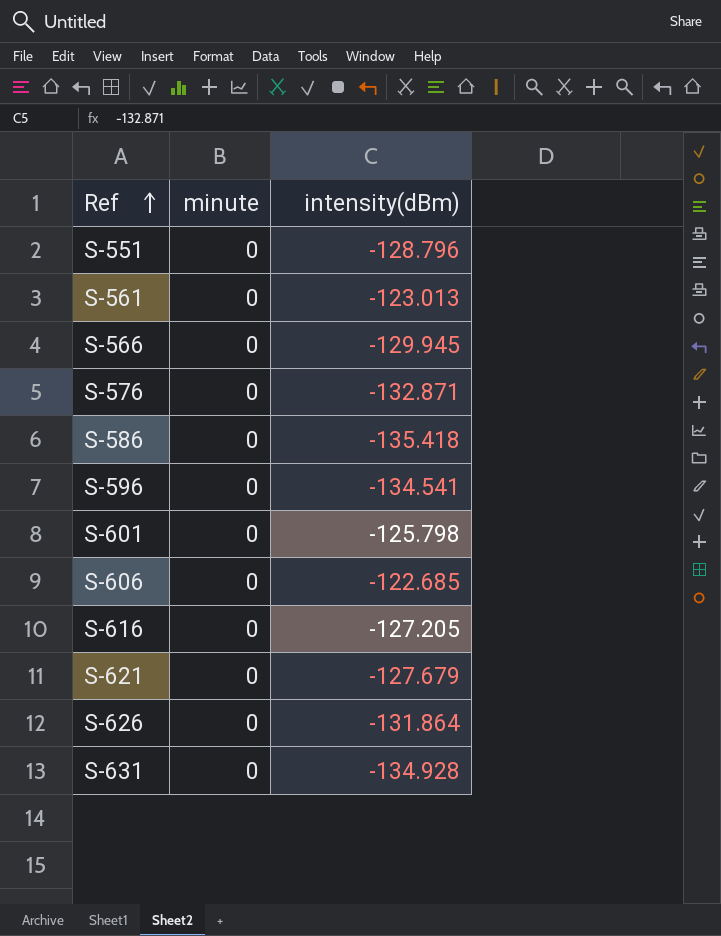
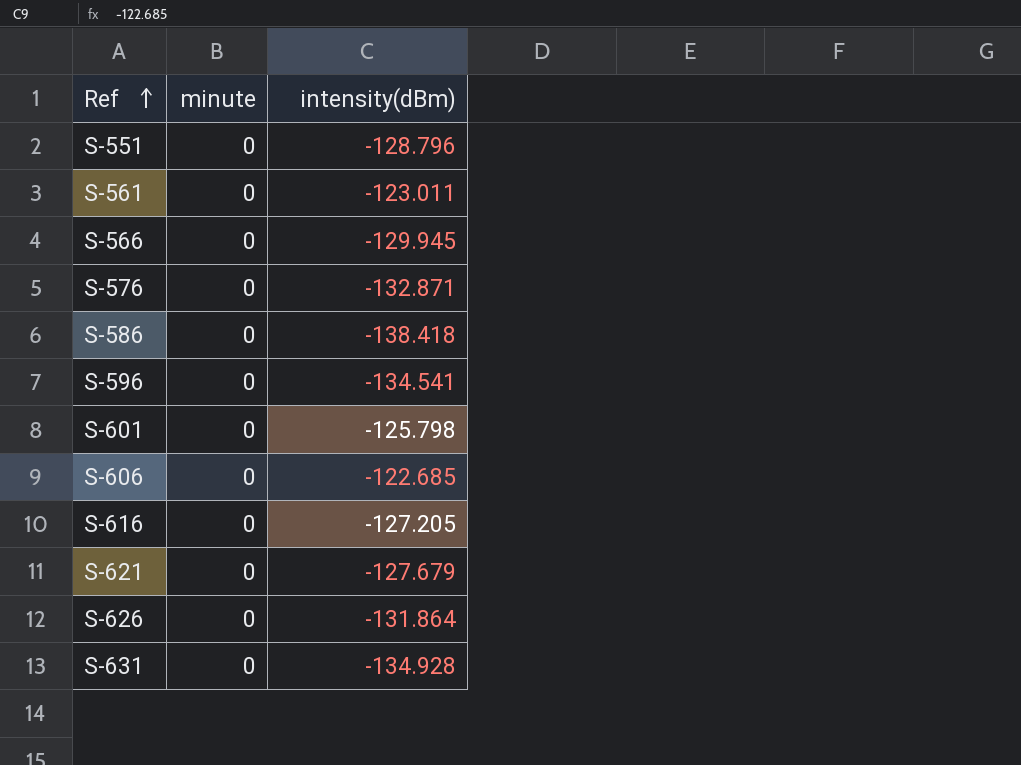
S-561 | intensity(dBm): -123.013 -> -123.011
S-586 | intensity(dBm): -135.418 -> -138.418

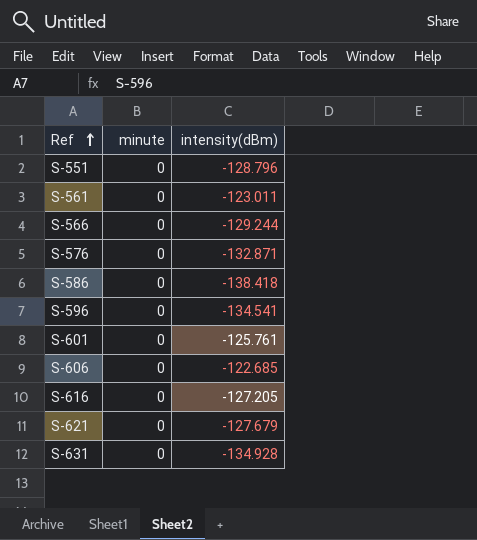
row S-626: 0 | -131.864 -> none
S-566 | intensity(dBm): -129.945 -> -129.244
S-601 | intensity(dBm): -125.798 -> -125.761

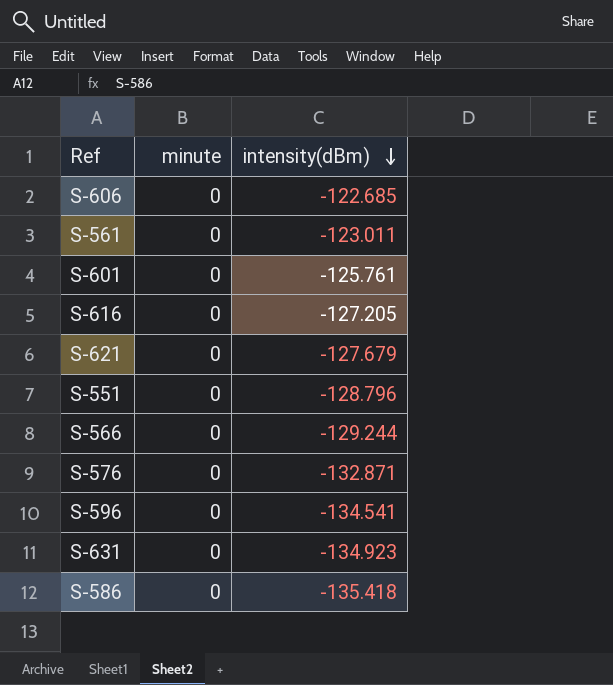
row order: Ref ascending -> intensity(dBm) descending
S-631 | intensity(dBm): -134.928 -> -134.923
S-586 | intensity(dBm): -138.418 -> -135.418

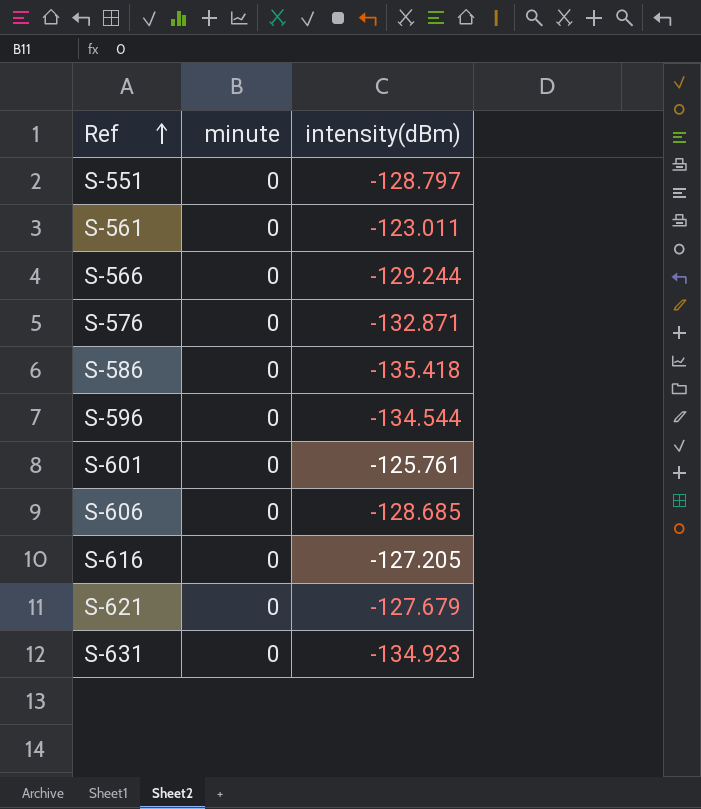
row order: intensity(dBm) descending -> Ref ascending
S-551 | intensity(dBm): -128.796 -> -128.797
S-596 | intensity(dBm): -134.541 -> -134.544
S-606 | intensity(dBm): -122.685 -> -128.685

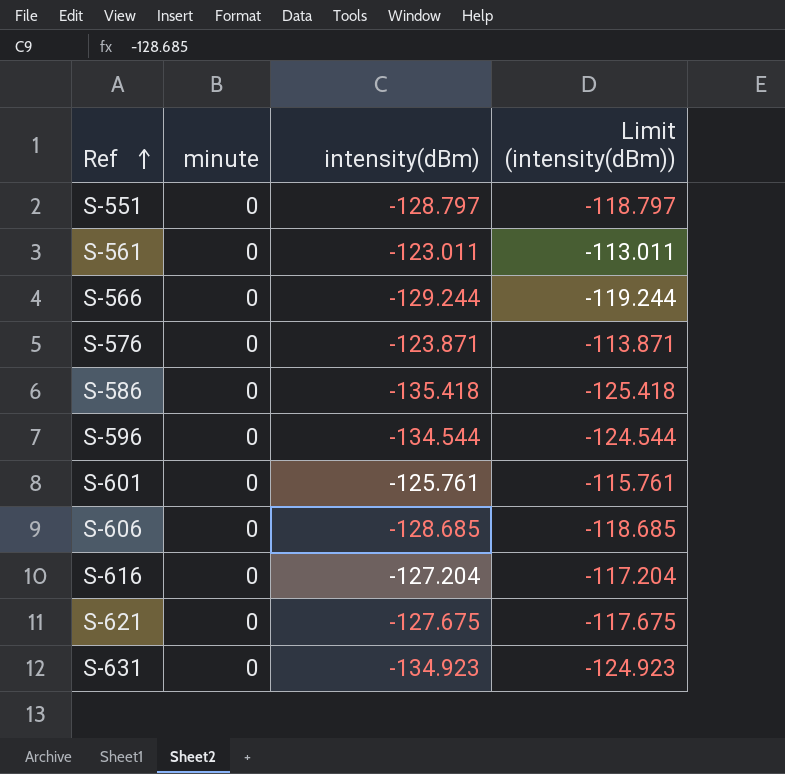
column Limit (intensity(dBm)) | formula: none -> [intensity(dBm)] + 10
S-576 | intensity(dBm): -132.871 -> -123.871
S-616 | intensity(dBm): -127.205 -> -127.204
S-621 | intensity(dBm): -127.679 -> -127.675

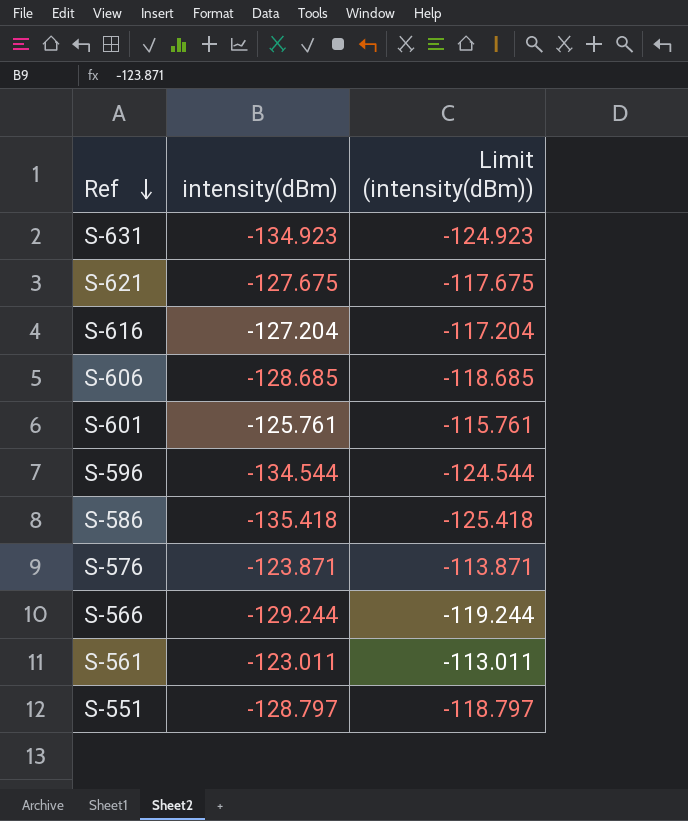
row order: Ref ascending -> Ref descending
column minute | position: 2 -> none

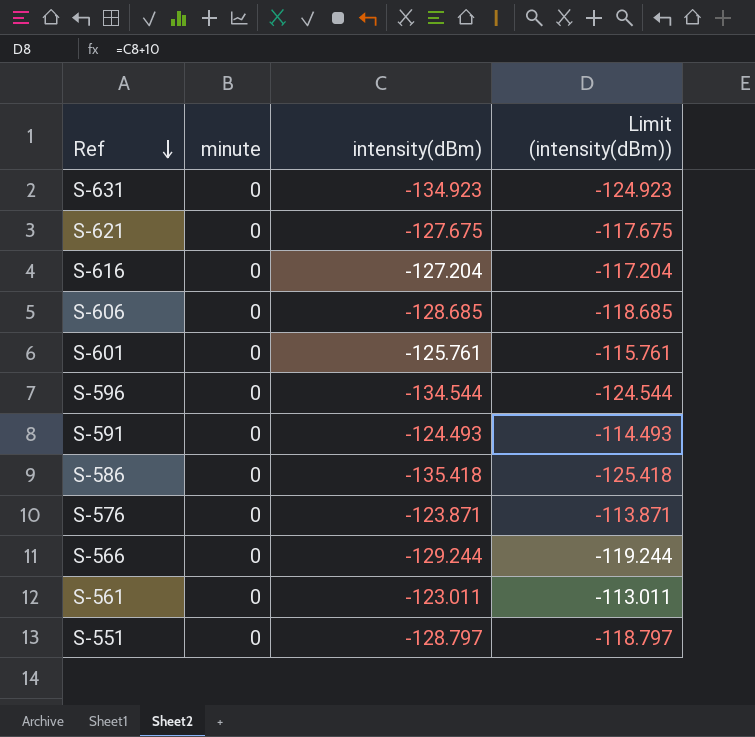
column minute | position: none -> 2
row S-591: none -> 0 | -124.493 | -114.493

